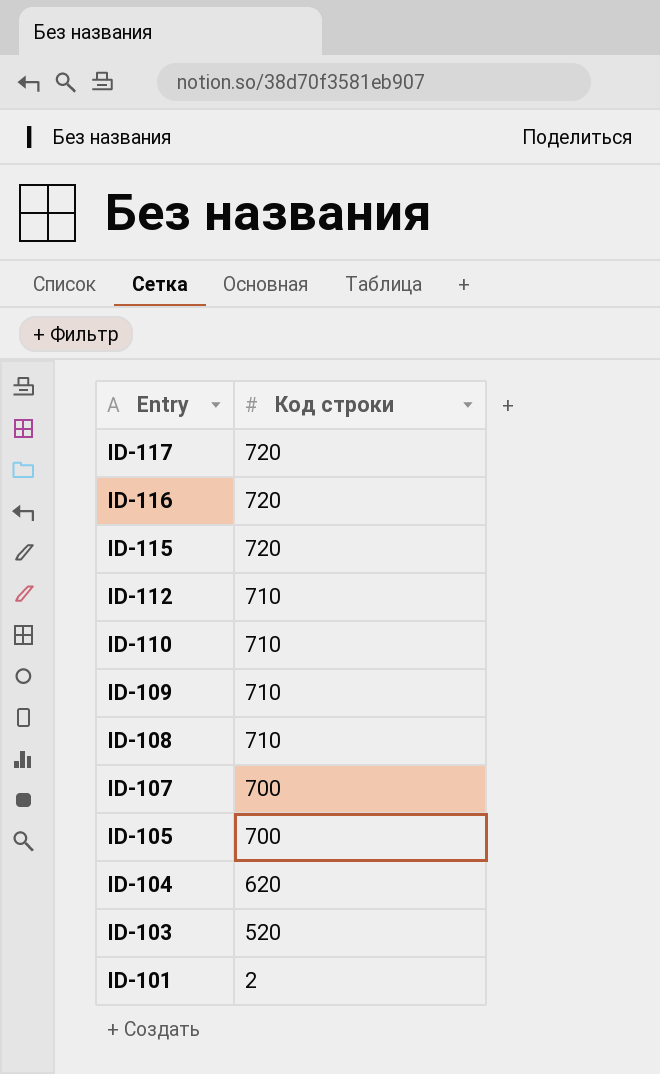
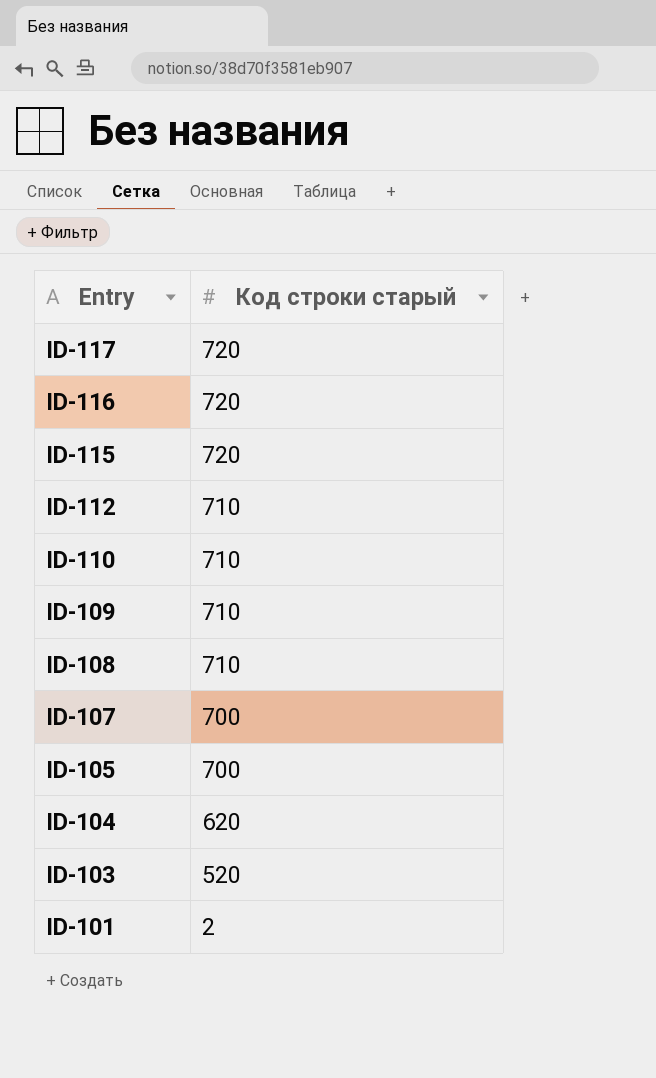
column name: Код строки -> Код строки старый

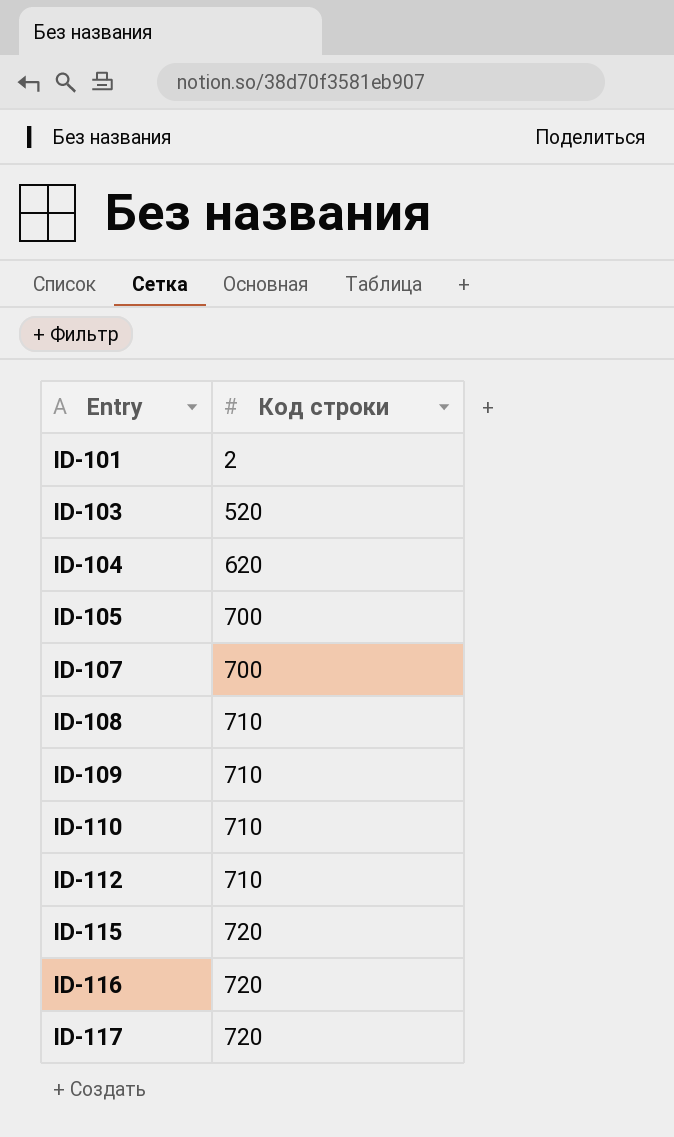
row order: Entry descending -> Entry ascending
column name: Код строки старый -> Код строки

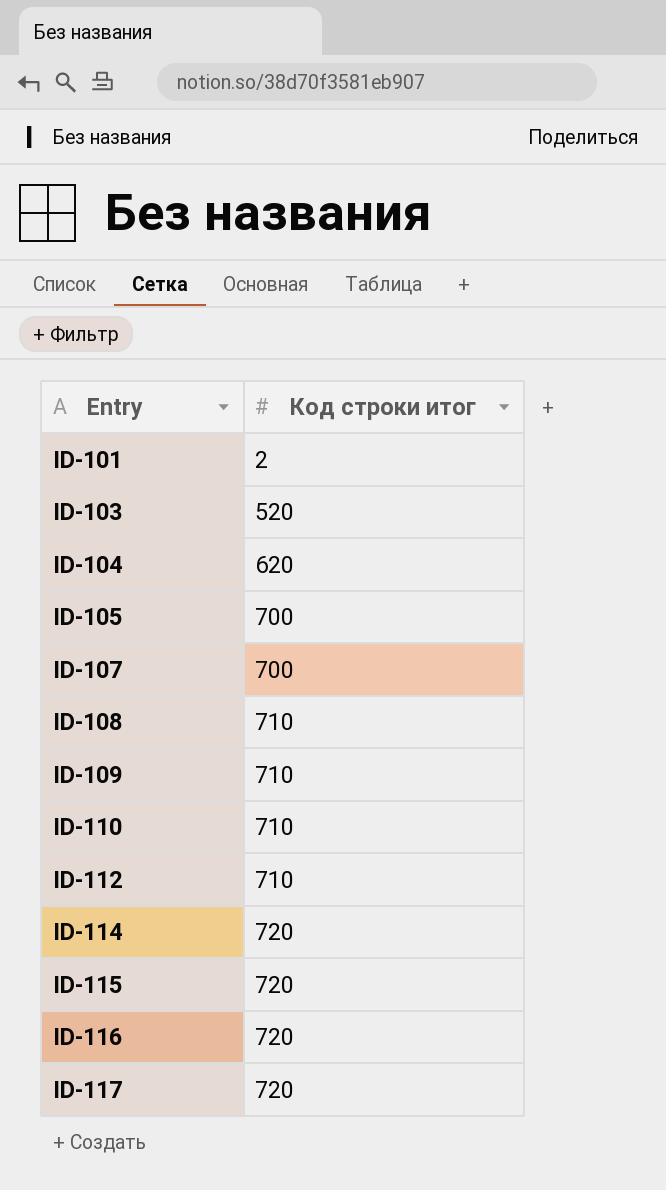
column name: Код строки -> Код строки итог
row ID-114: none -> 720

